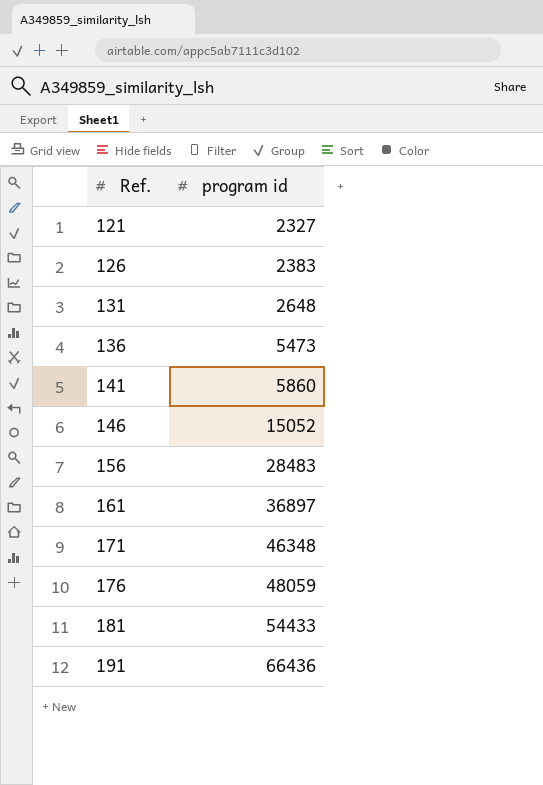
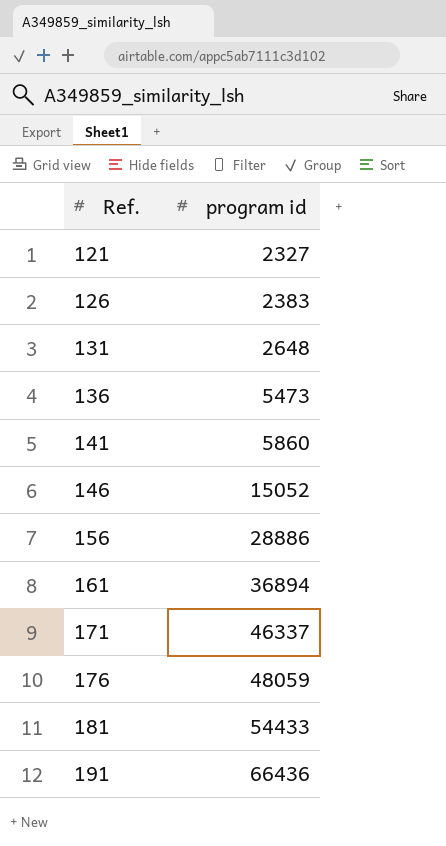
156 | program id: 28483 -> 28886
161 | program id: 36897 -> 36894
171 | program id: 46348 -> 46337

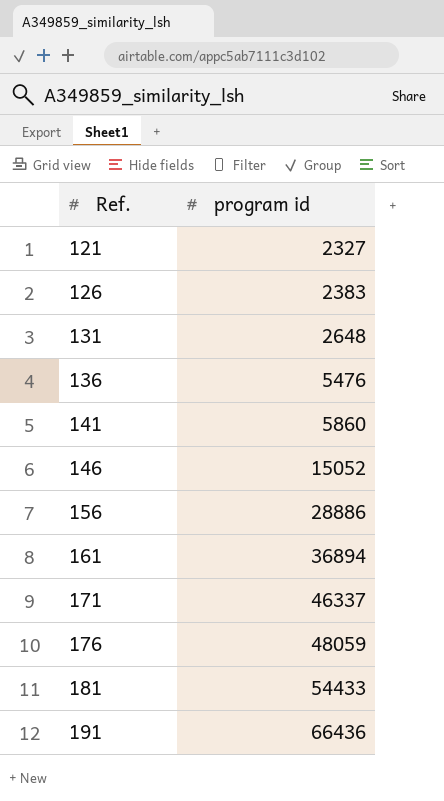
136 | program id: 5473 -> 5476

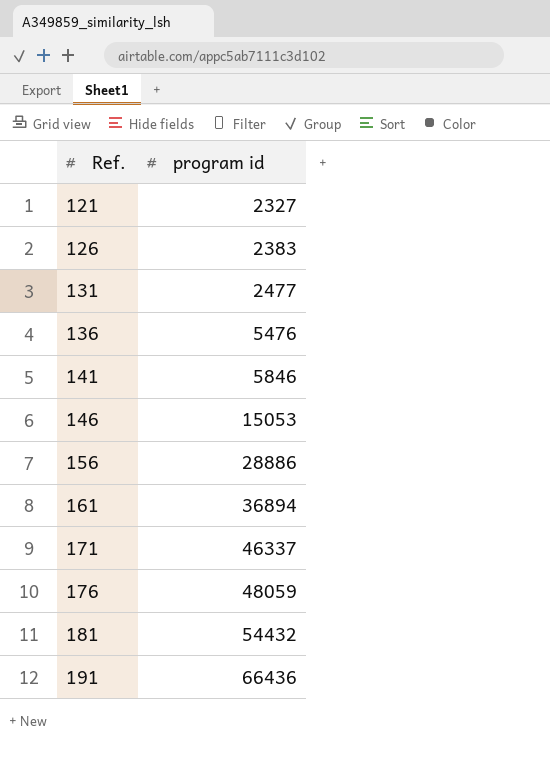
131 | program id: 2648 -> 2477
141 | program id: 5860 -> 5846
146 | program id: 15052 -> 15053
181 | program id: 54433 -> 54432

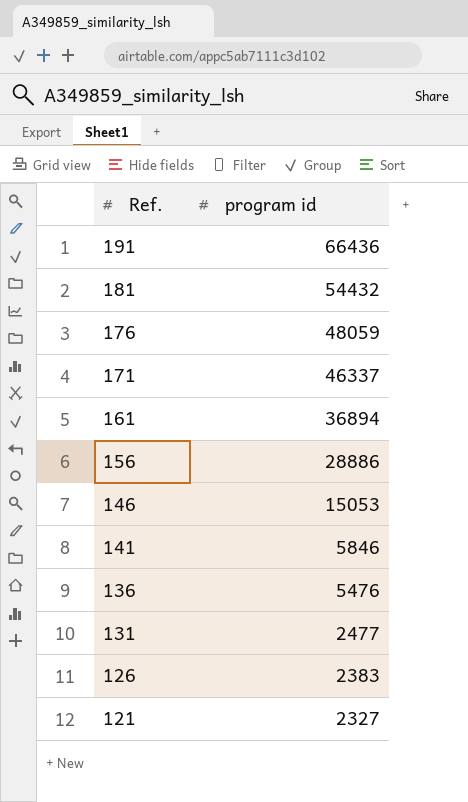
row order: Ref. ascending -> Ref. descending

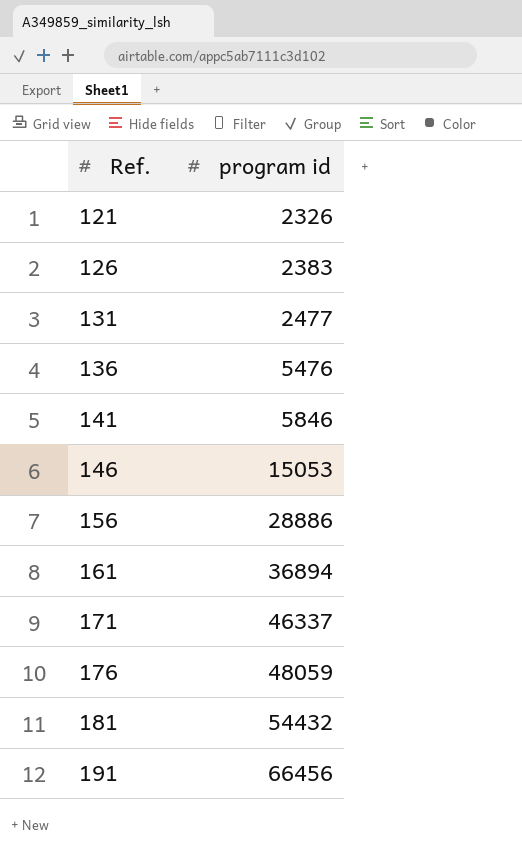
row order: Ref. descending -> Ref. ascending
121 | program id: 2327 -> 2326
191 | program id: 66436 -> 66456

